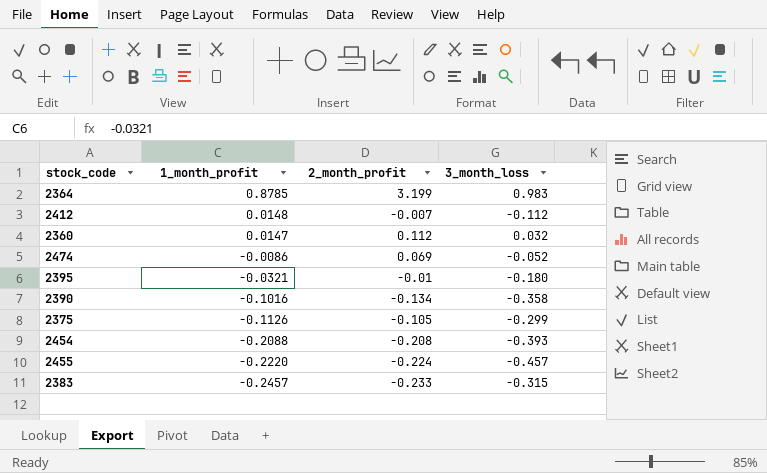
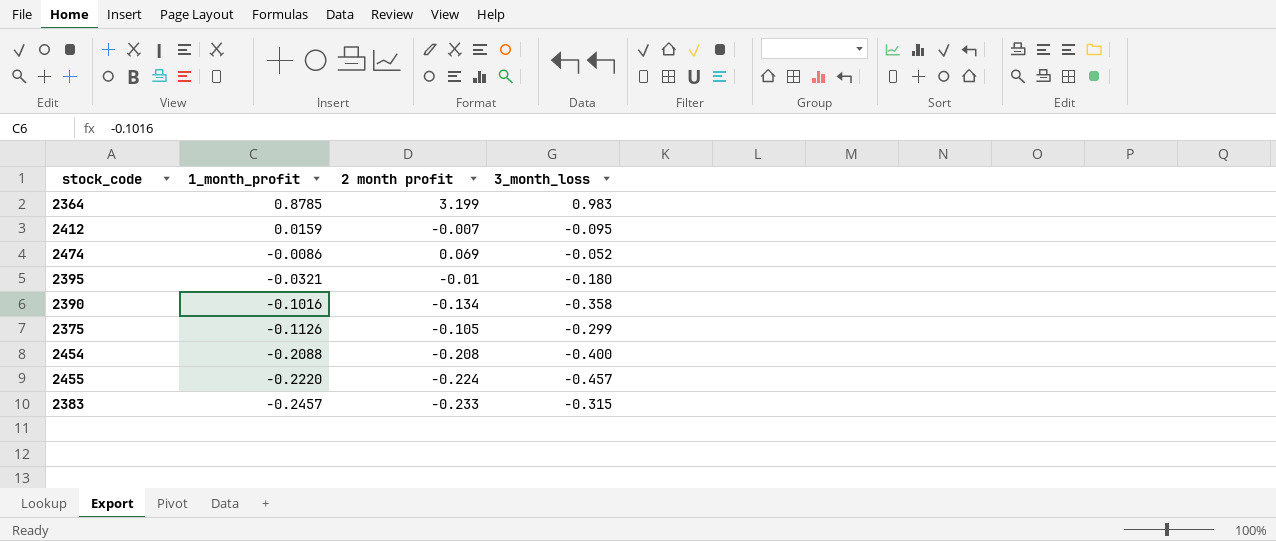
column name: 2_month_profit -> 2 month profit
row 2360: 0.0147 | 0.112 | 0.032 -> none
2412 | 1_month_profit: 0.0148 -> 0.0159
2412 | 3_month_loss: -0.112 -> -0.095
2454 | 3_month_loss: -0.393 -> -0.400

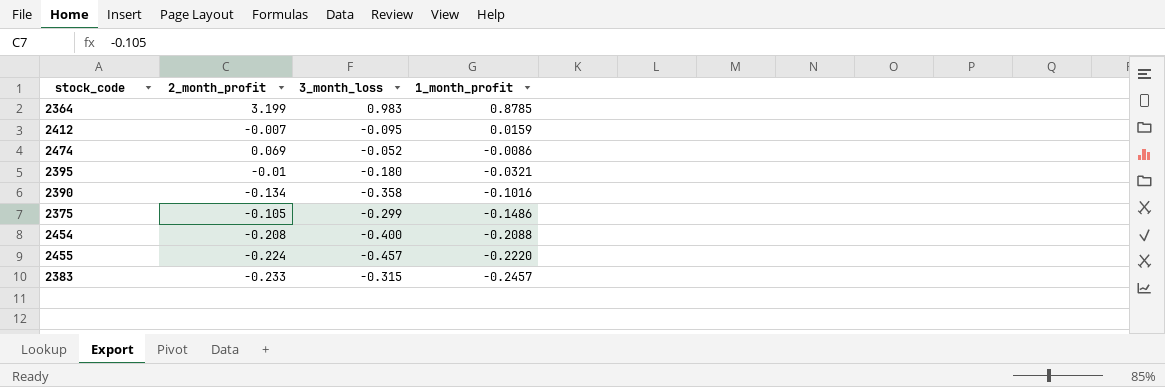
column name: 2 month profit -> 2_month_profit
column 1_month_profit | position: 2 -> 4
2375 | 1_month_profit: -0.1126 -> -0.1486

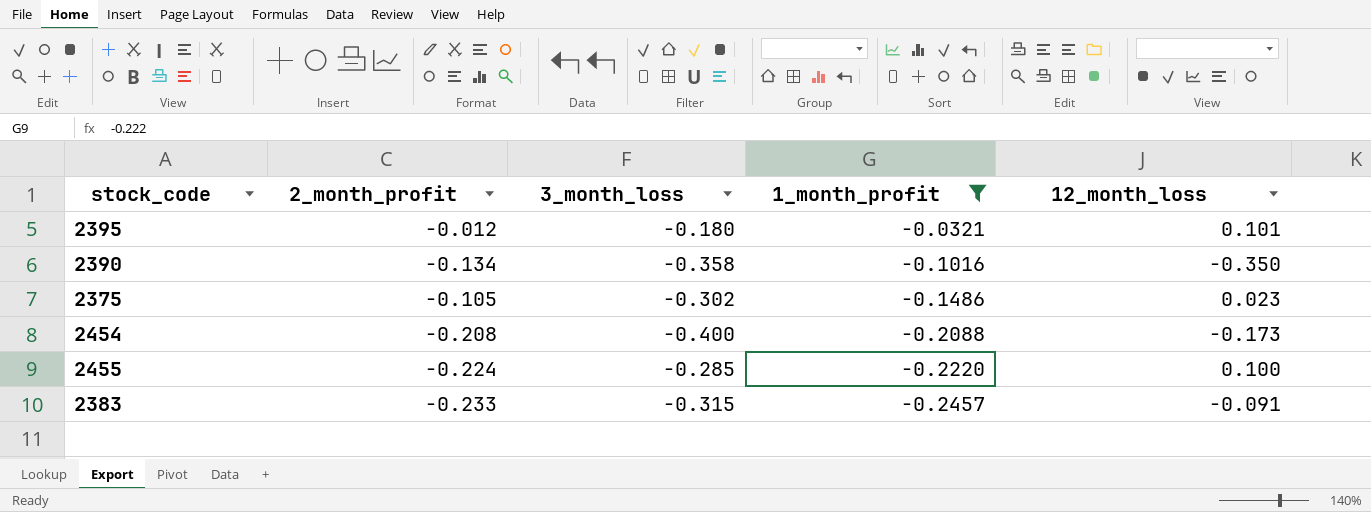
filter: none -> 1_month_profit <= -0.0321
column 12_month_loss | position: none -> 5
2395 | 2_month_profit: -0.01 -> -0.012
2375 | 3_month_loss: -0.299 -> -0.302
2455 | 3_month_loss: -0.457 -> -0.285

